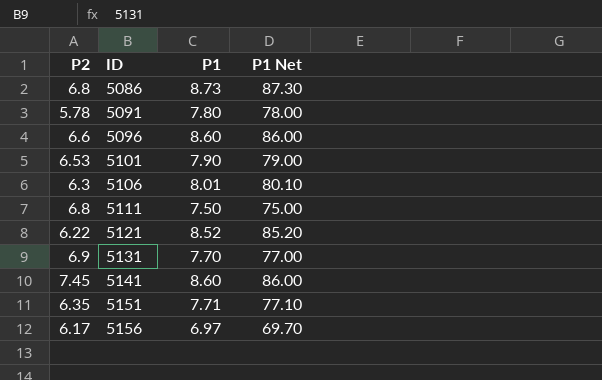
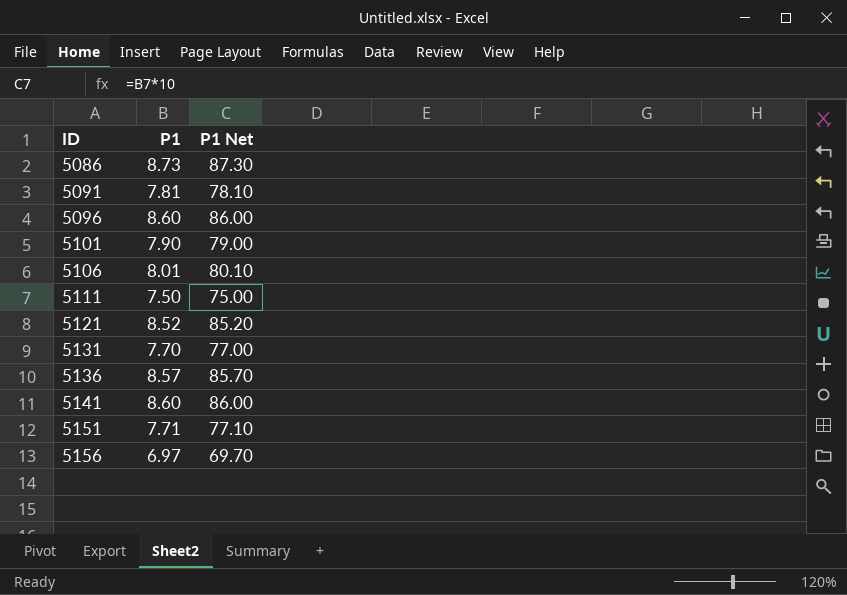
column P2 | position: 1 -> none
5091 | P1: 7.80 -> 7.81
5091 | P1 Net: 78.00 -> 78.10
row 5136: none -> 8.57 | 85.70

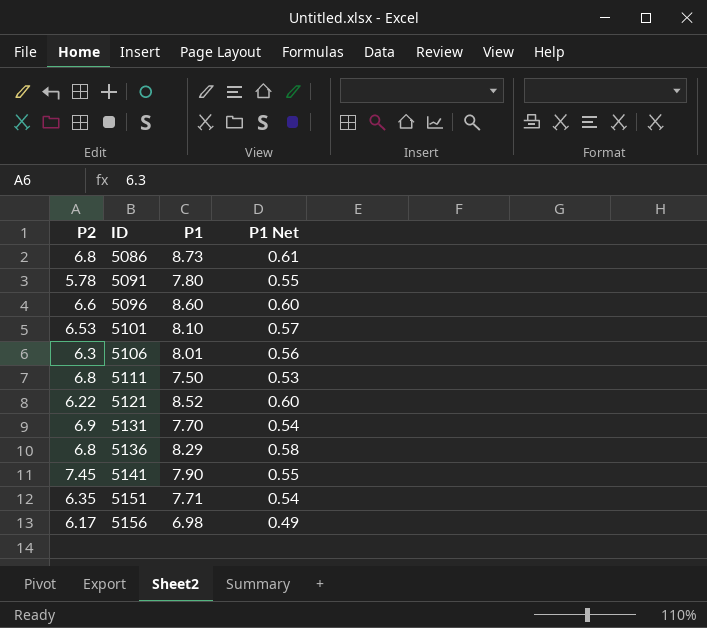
column P2 | position: none -> 1
column P1 Net | formula: [P1] * 10 -> [P1] * 0.07
5091 | P1: 7.81 -> 7.80
5101 | P1: 7.90 -> 8.10
5136 | P1: 8.57 -> 8.29
5141 | P1: 8.60 -> 7.90
5156 | P1: 6.97 -> 6.98

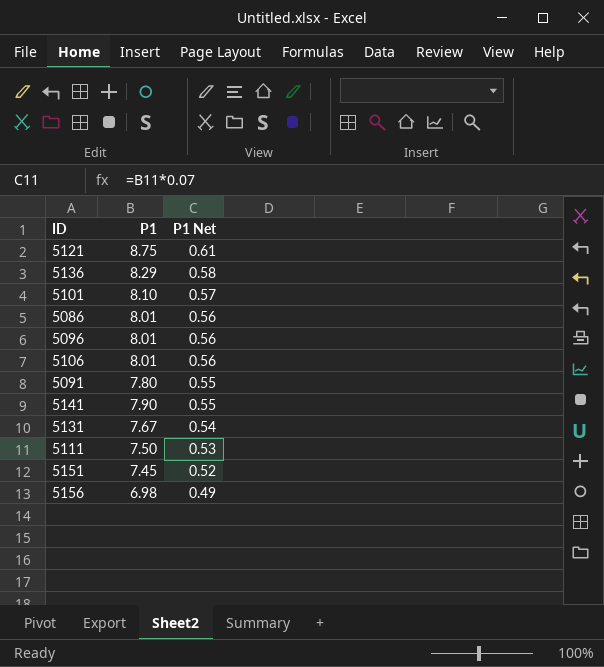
row order: ID ascending -> P1 Net descending
column P2 | position: 1 -> none
5121 | P1: 8.52 -> 8.75
5121 | P1 Net: 0.60 -> 0.61
5086 | P1: 8.73 -> 8.01
5086 | P1 Net: 0.61 -> 0.56
5096 | P1: 8.60 -> 8.01
5096 | P1 Net: 0.60 -> 0.56
5131 | P1: 7.70 -> 7.67
5151 | P1: 7.71 -> 7.45
5151 | P1 Net: 0.54 -> 0.52

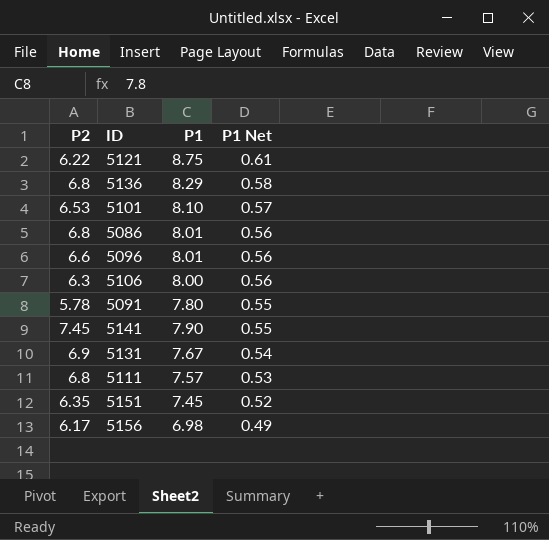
column P2 | position: none -> 1
5106 | P1: 8.01 -> 8.00
5111 | P1: 7.50 -> 7.57

